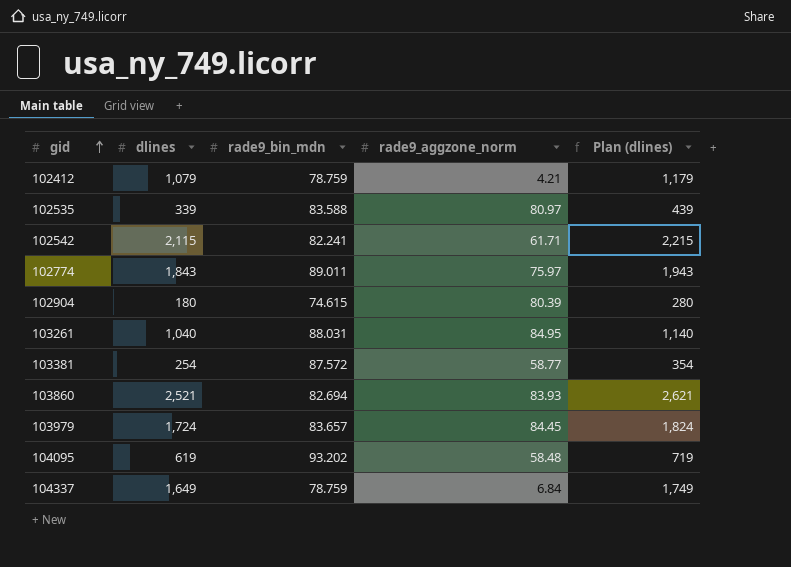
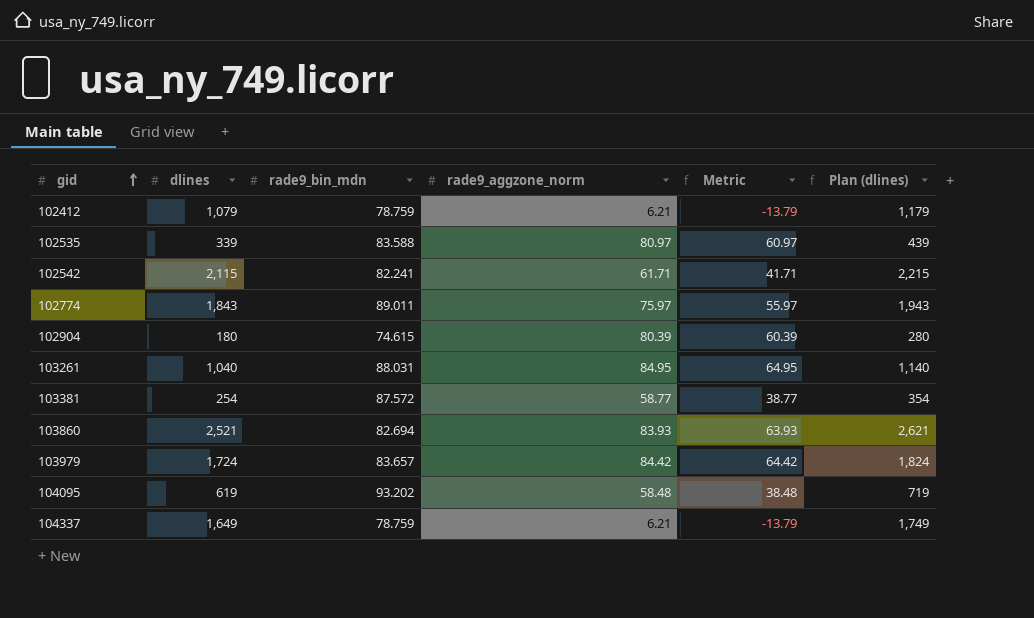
column Metric | formula: none -> [rade9_aggzone_norm] - 20
102412 | rade9_aggzone_norm: 4.21 -> 6.21
103979 | rade9_aggzone_norm: 84.45 -> 84.42
104337 | rade9_aggzone_norm: 6.84 -> 6.21

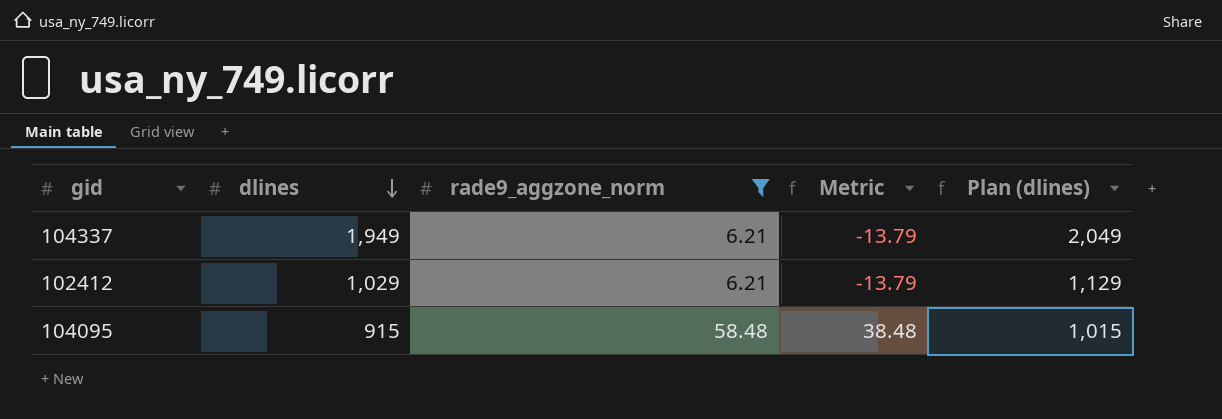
filter: none -> rade9_aggzone_norm <= 58.48
row order: gid ascending -> dlines descending
column rade9_bin_mdn | position: 3 -> none
104337 | dlines: 1,649 -> 1,949
104337 | Plan (dlines): 1,749 -> 2,049
102412 | dlines: 1,079 -> 1,029
102412 | Plan (dlines): 1,179 -> 1,129
104095 | dlines: 619 -> 915
104095 | Plan (dlines): 719 -> 1,015

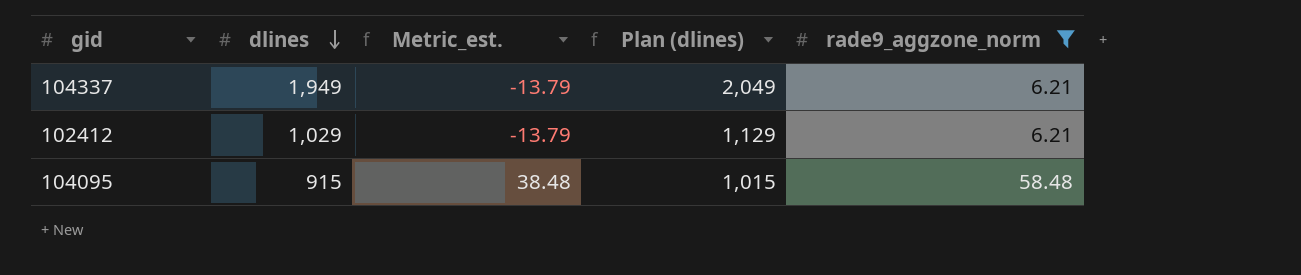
column name: Metric -> Metric_est.
column rade9_aggzone_norm | position: 3 -> 5

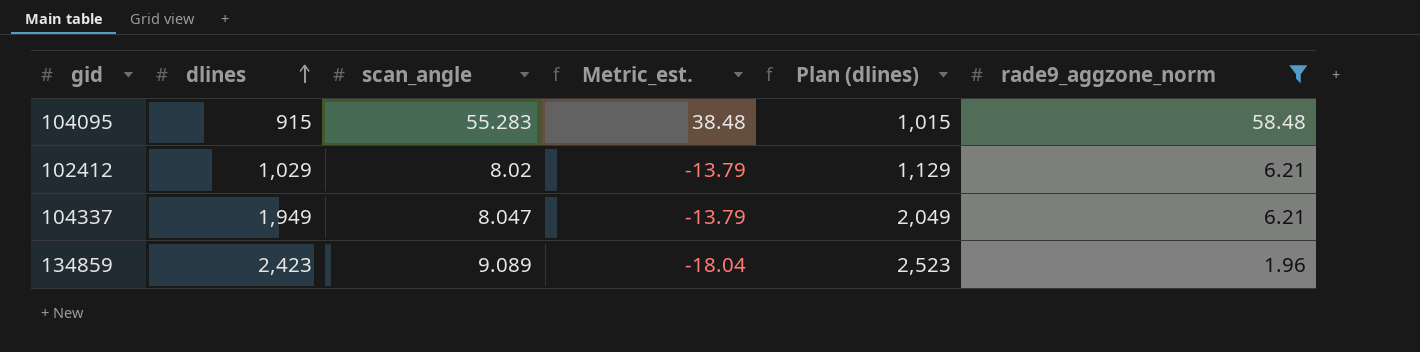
row order: dlines descending -> dlines ascending
column scan_angle | position: none -> 3
row 134859: none -> 2,423 | 9.089 | -18.04 | 2,523 | 1.96

